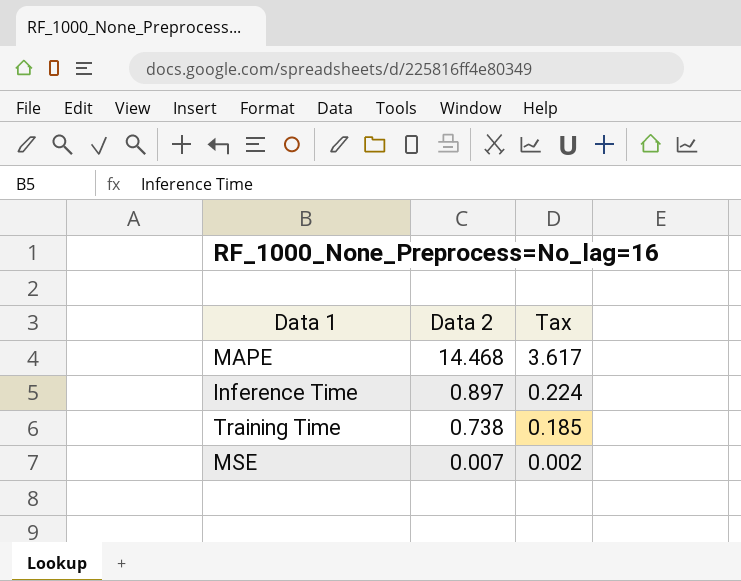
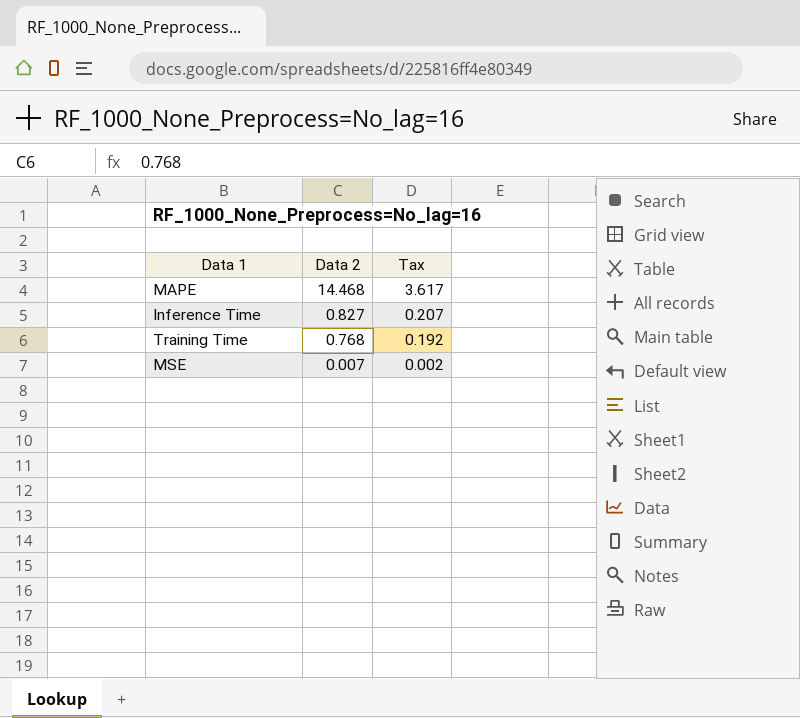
Inference Time | Data 2: 0.897 -> 0.827
Inference Time | Tax: 0.224 -> 0.207
Training Time | Data 2: 0.738 -> 0.768
Training Time | Tax: 0.185 -> 0.192

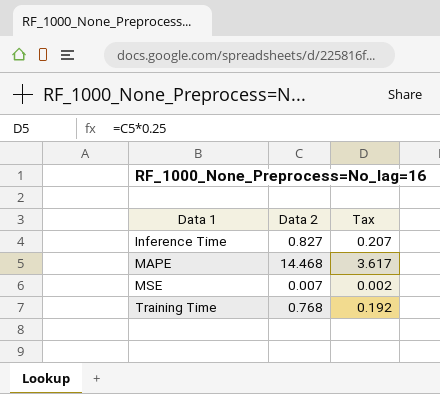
row order: Data 2 descending -> Data 1 ascending

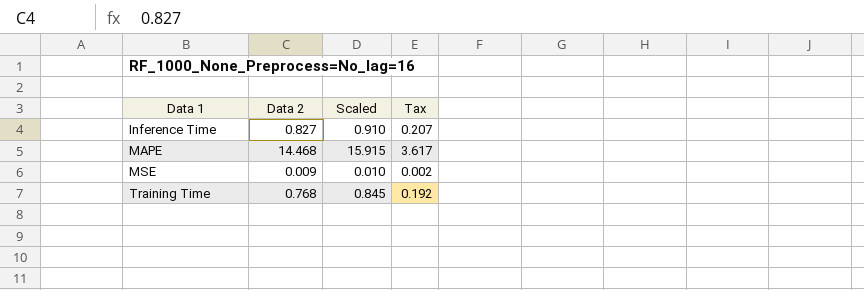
column Scaled | formula: none -> [Data 2] * 1.1
MSE | Data 2: 0.007 -> 0.009

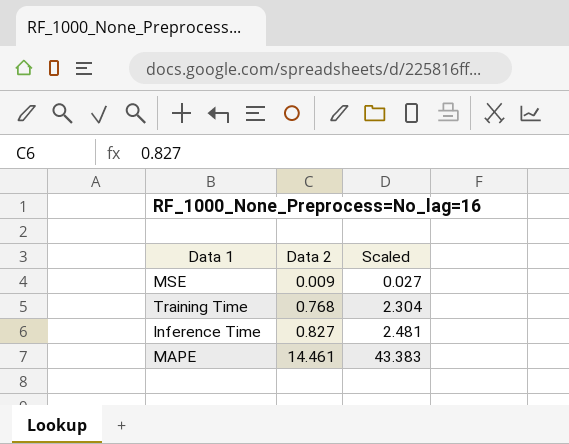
row order: Data 1 ascending -> Data 2 ascending
column Tax | formula: [Data 2] * 0.25 -> none
column Scaled | formula: [Data 2] * 1.1 -> [Data 2] * 3
MAPE | Data 2: 14.468 -> 14.461

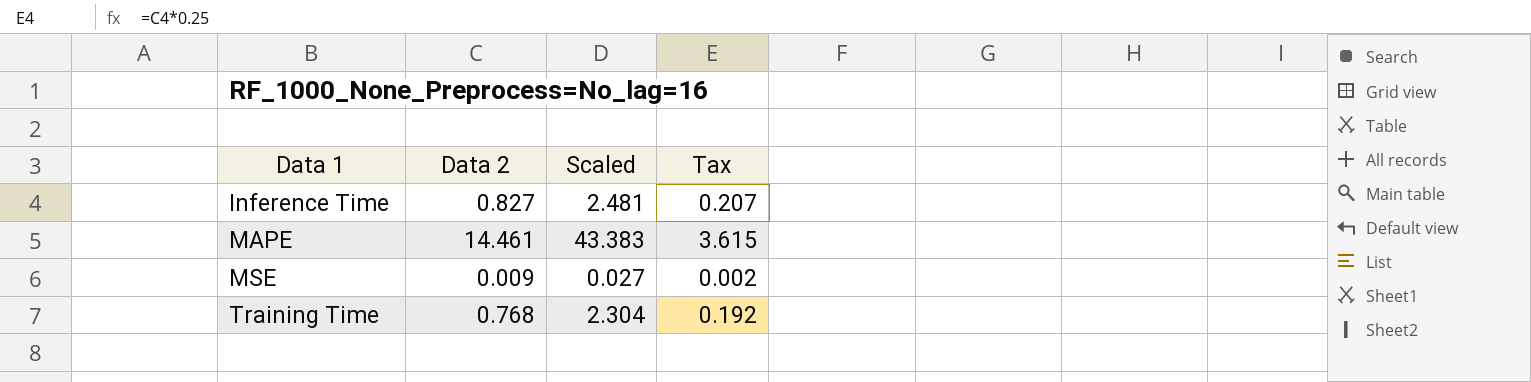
row order: Data 2 ascending -> Data 1 ascending
column Tax | formula: none -> [Data 2] * 0.25

